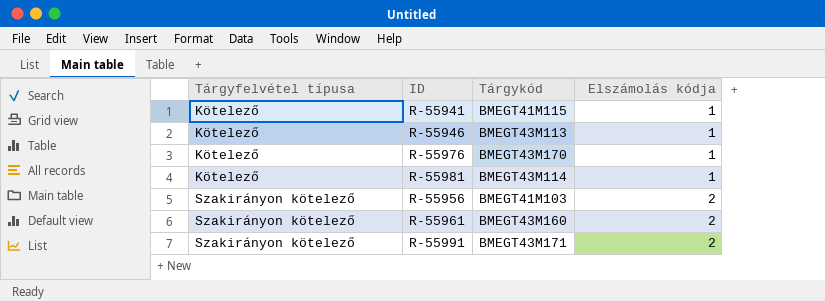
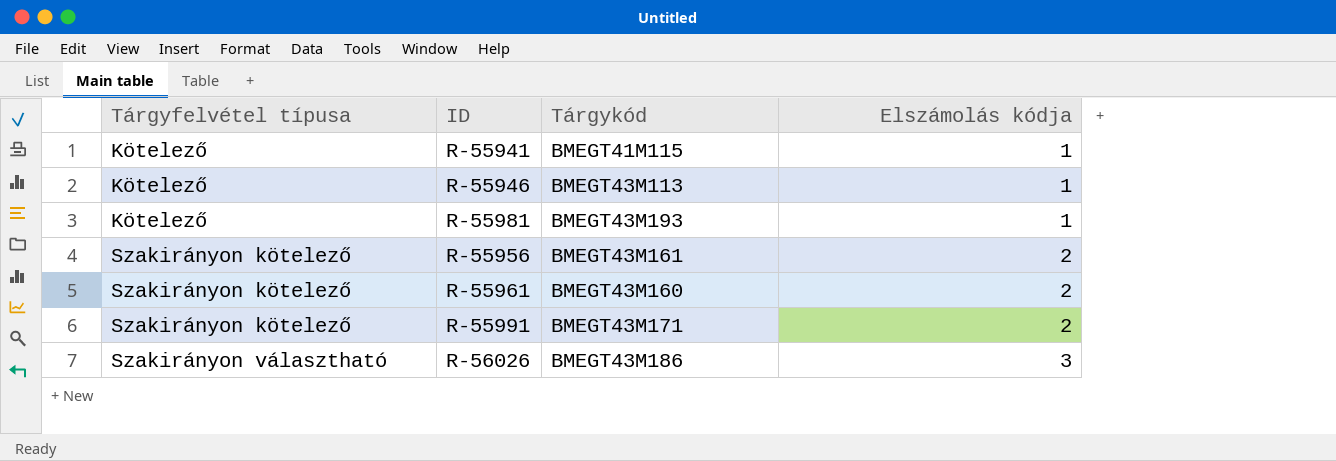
row R-55976: Kötelező | BMEGT43M170 | 1 -> none
R-55981 | Tárgykód: BMEGT43M114 -> BMEGT43M193
R-55956 | Tárgykód: BMEGT41M103 -> BMEGT43M161
row R-56026: none -> Szakirányon választható | BMEGT43M186 | 3

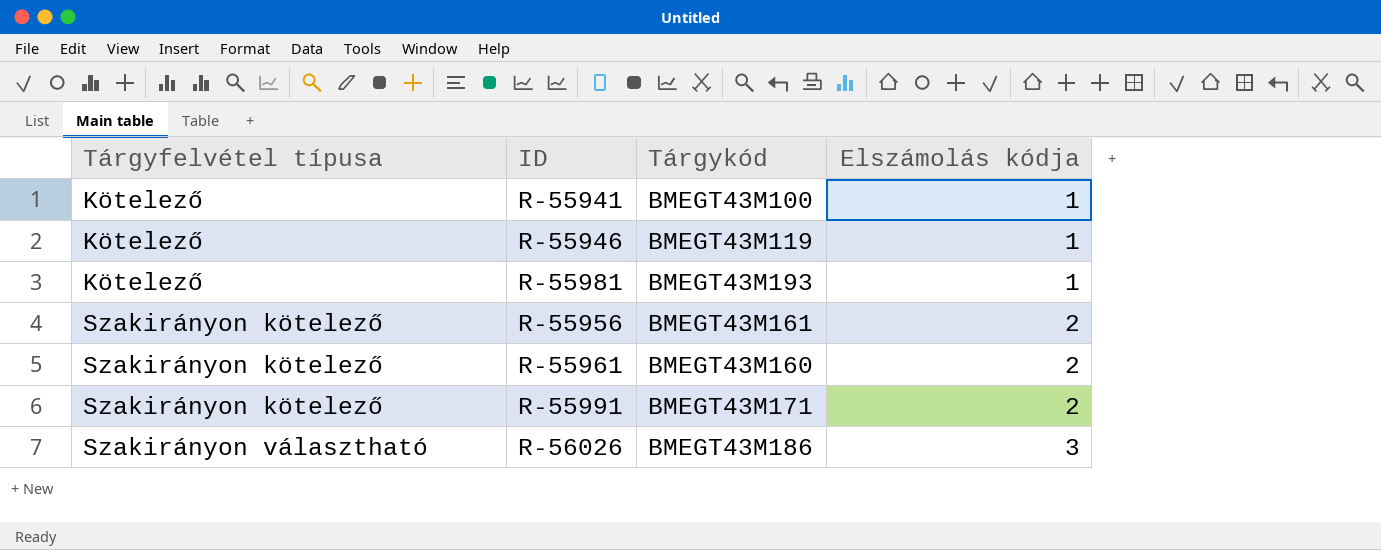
R-55941 | Tárgykód: BMEGT41M115 -> BMEGT43M100
R-55946 | Tárgykód: BMEGT43M113 -> BMEGT43M119

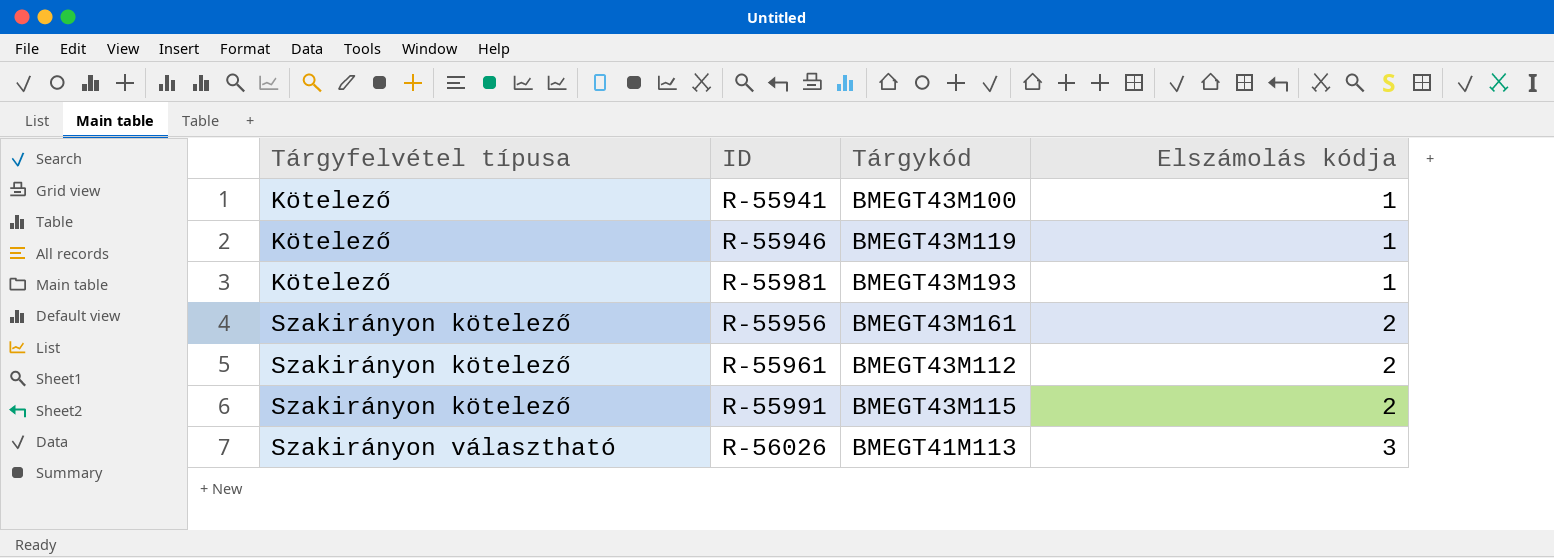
R-55961 | Tárgykód: BMEGT43M160 -> BMEGT43M112
R-55991 | Tárgykód: BMEGT43M171 -> BMEGT43M115
R-56026 | Tárgykód: BMEGT43M186 -> BMEGT41M113

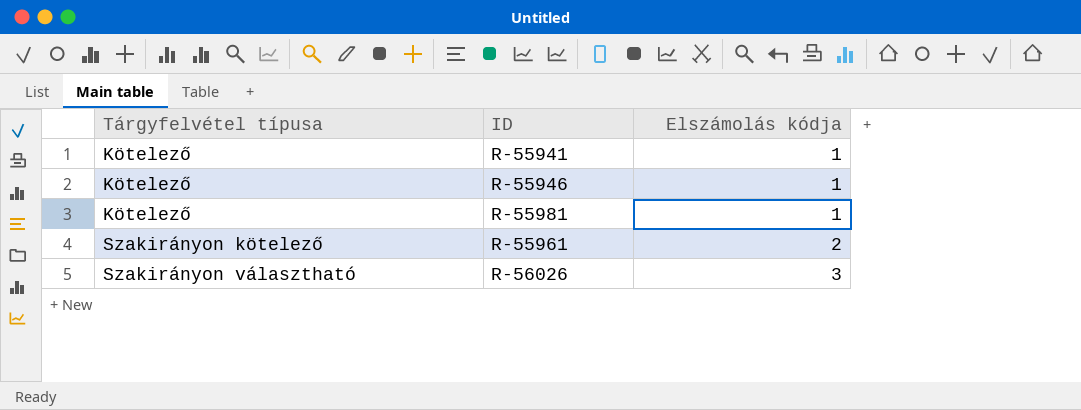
column Tárgykód | position: 3 -> none
row R-55956: Szakirányon kötelező | BMEGT43M161 | 2 -> none
row R-55991: Szakirányon kötelező | BMEGT43M115 | 2 -> none

